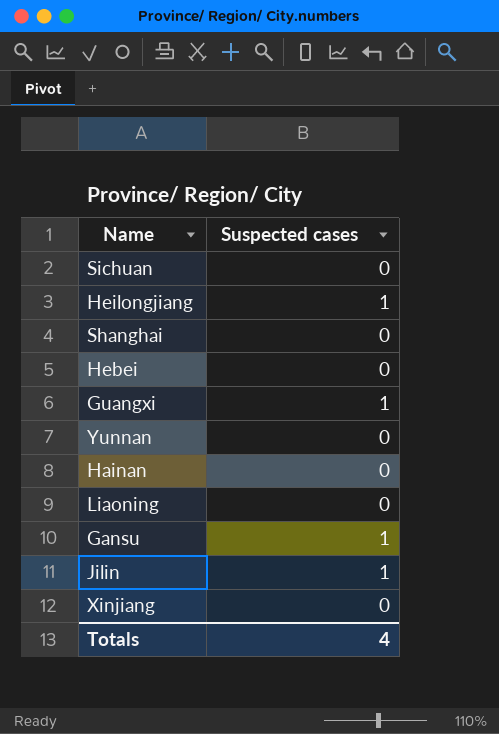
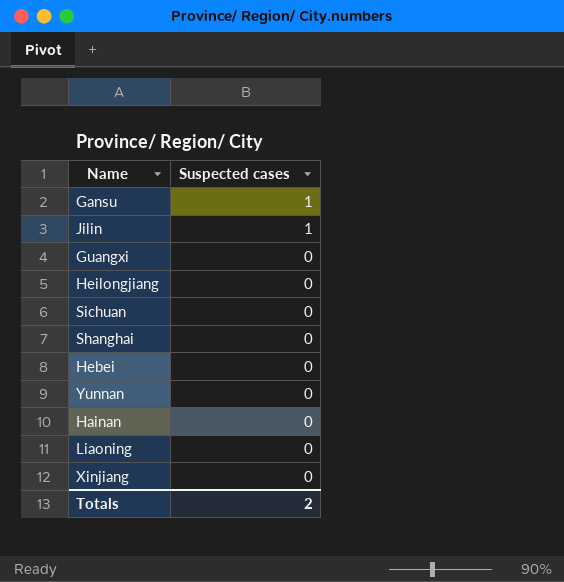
row order: none -> Suspected cases descending
Guangxi | Suspected cases: 1 -> 0
Heilongjiang | Suspected cases: 1 -> 0
Totals | Suspected cases: 4 -> 2

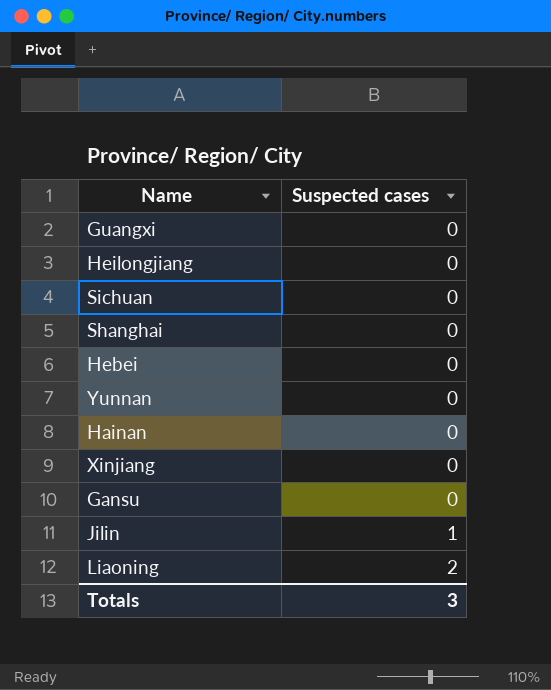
row order: Suspected cases descending -> Suspected cases ascending
Gansu | Suspected cases: 1 -> 0
Liaoning | Suspected cases: 0 -> 2
Totals | Suspected cases: 2 -> 3

